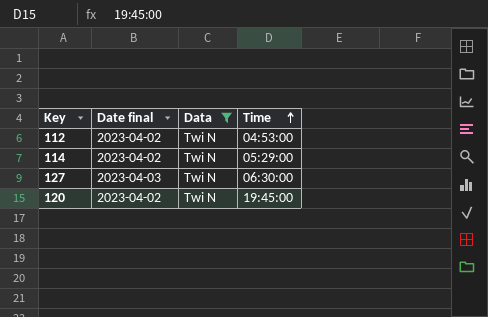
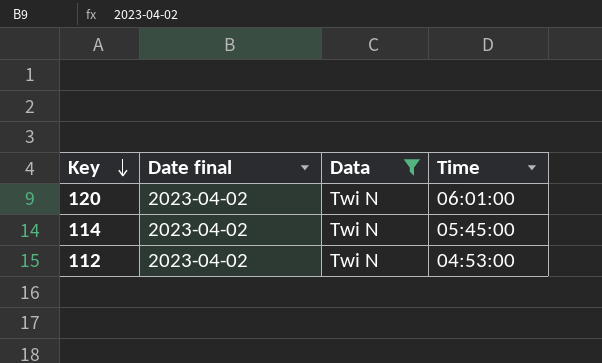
row order: Time ascending -> Key descending
row 127: 2023-04-03 | Twi N | 06:30:00 -> none
120 | Time: 19:45:00 -> 06:01:00
114 | Time: 05:29:00 -> 05:45:00

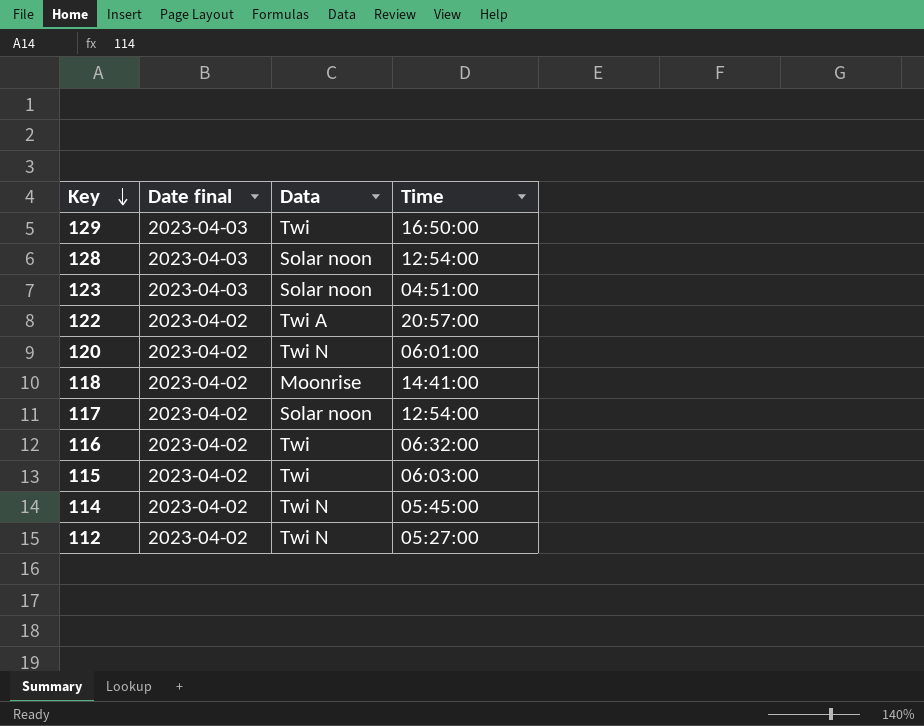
filter: Data = Twi N -> none
112 | Time: 04:53:00 -> 05:27:00

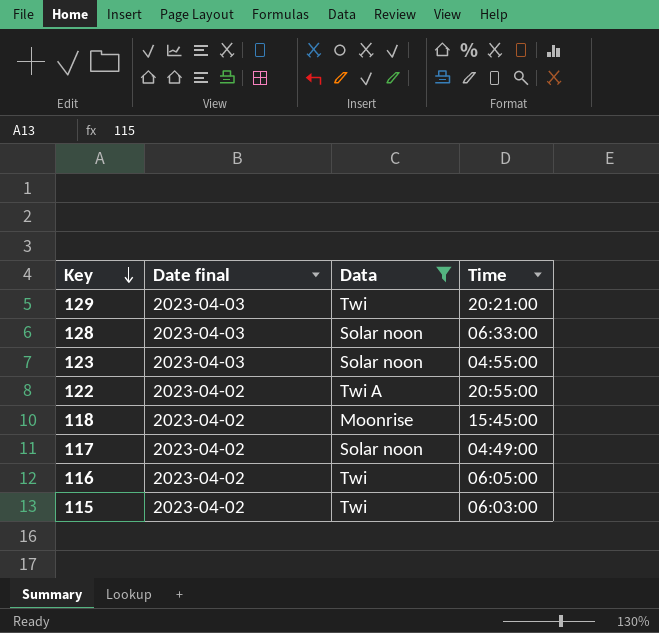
filter: none -> Data != Twi N
129 | Time: 16:50:00 -> 20:21:00
128 | Time: 12:54:00 -> 06:33:00
123 | Time: 04:51:00 -> 04:55:00
122 | Time: 20:57:00 -> 20:55:00
118 | Time: 14:41:00 -> 15:45:00
117 | Time: 12:54:00 -> 04:49:00
116 | Time: 06:32:00 -> 06:05:00

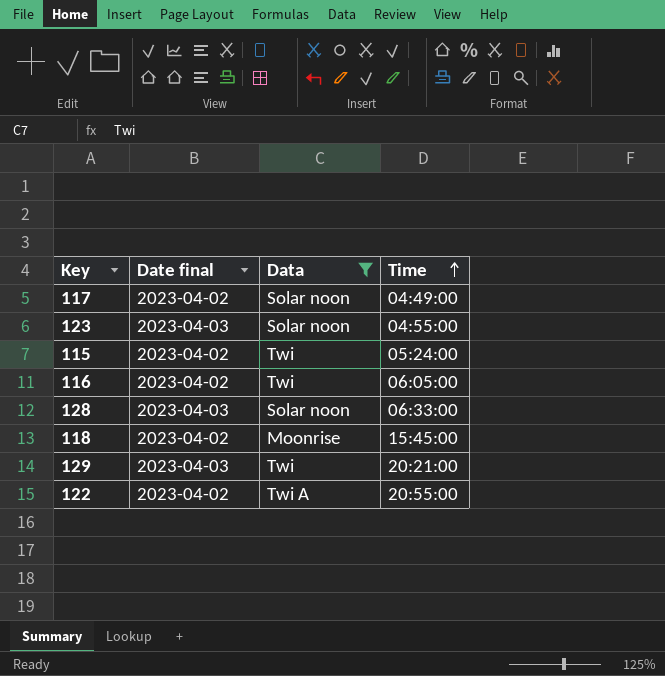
row order: Key descending -> Time ascending
115 | Time: 06:03:00 -> 05:24:00

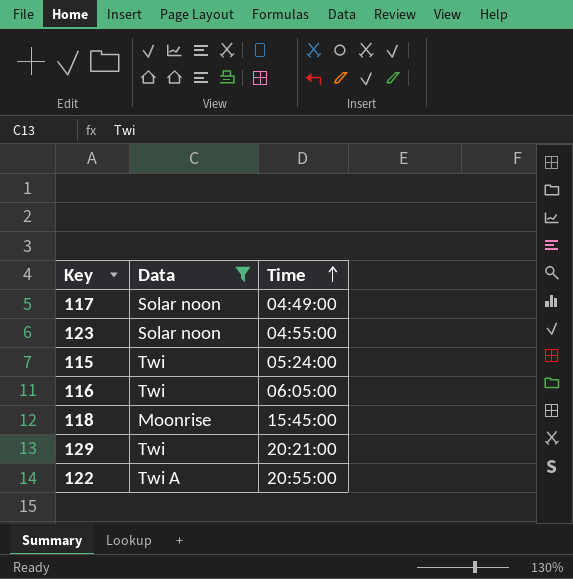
column Date final | position: 2 -> none
row 128: 2023-04-03 | Solar noon | 06:33:00 -> none

